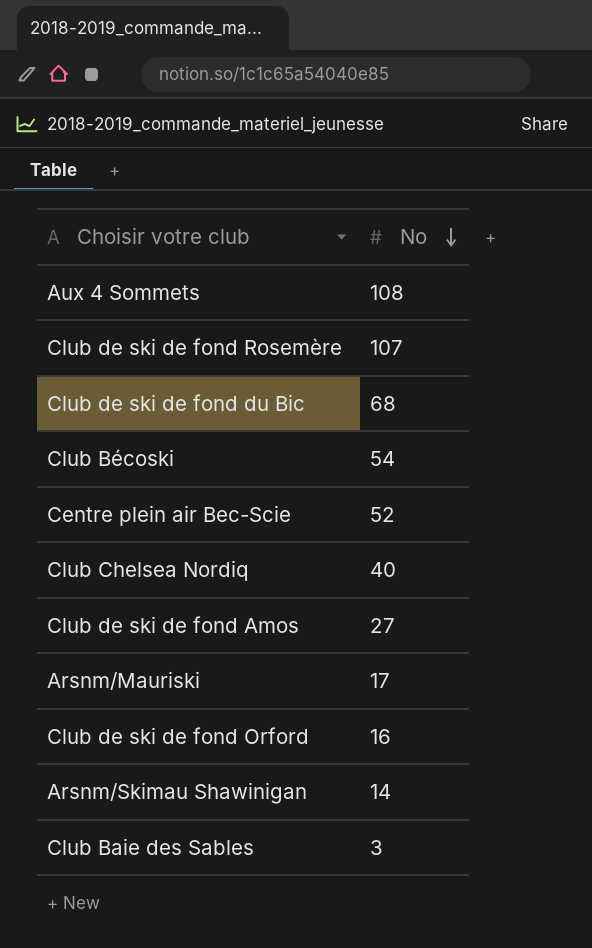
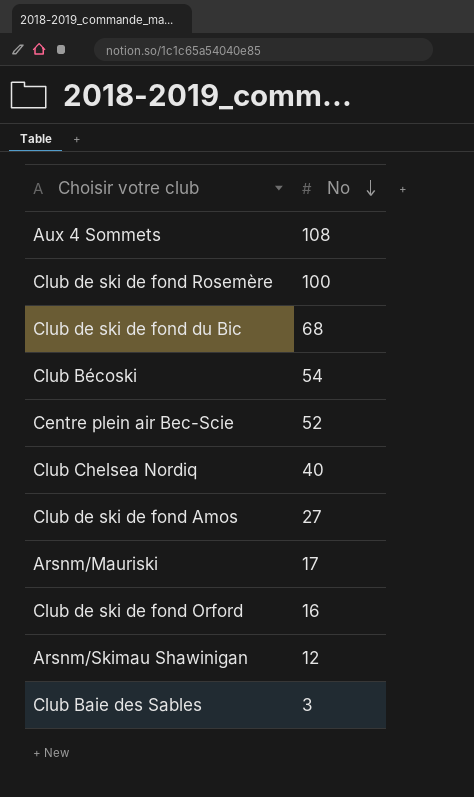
Club de ski de fond Rosemère | No: 107 -> 100
Arsnm/Skimau Shawinigan | No: 14 -> 12

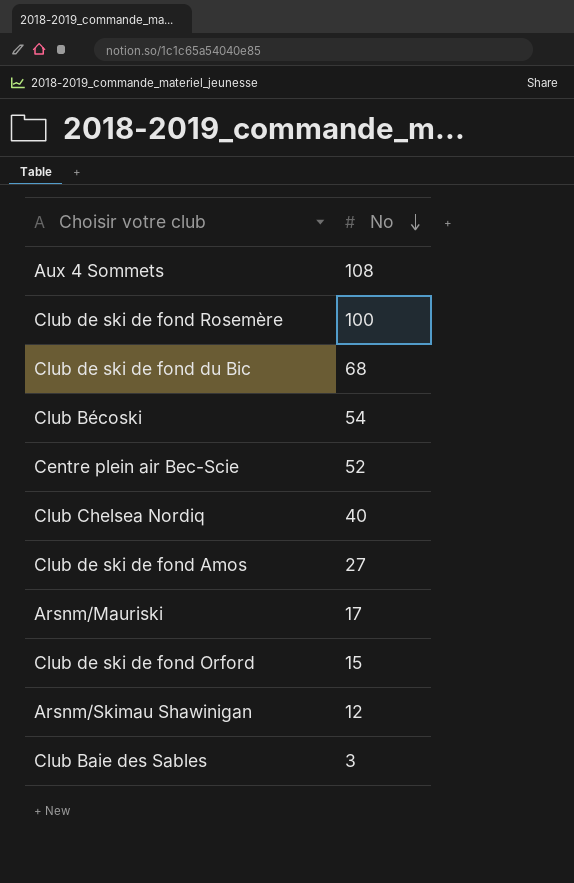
Club de ski de fond Orford | No: 16 -> 15

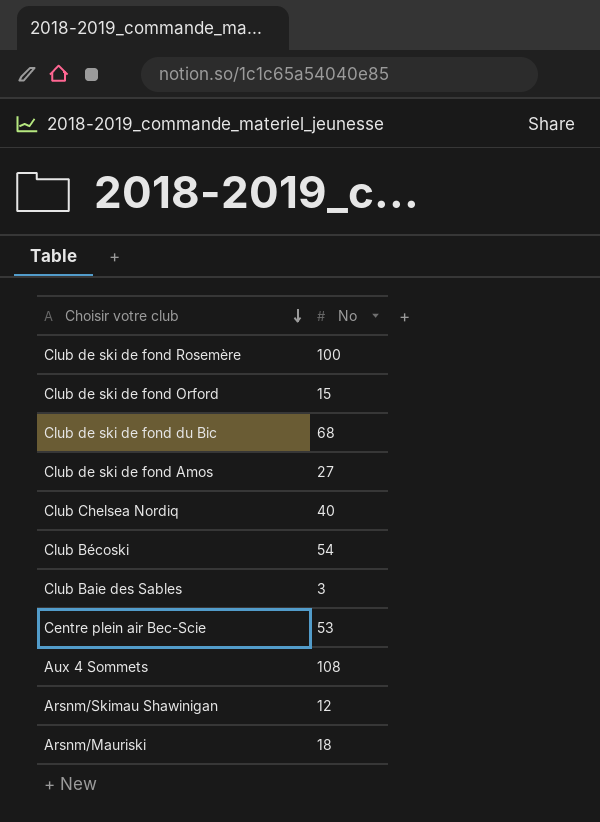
row order: No descending -> Choisir votre club descending
Centre plein air Bec-Scie | No: 52 -> 53
Arsnm/Mauriski | No: 17 -> 18

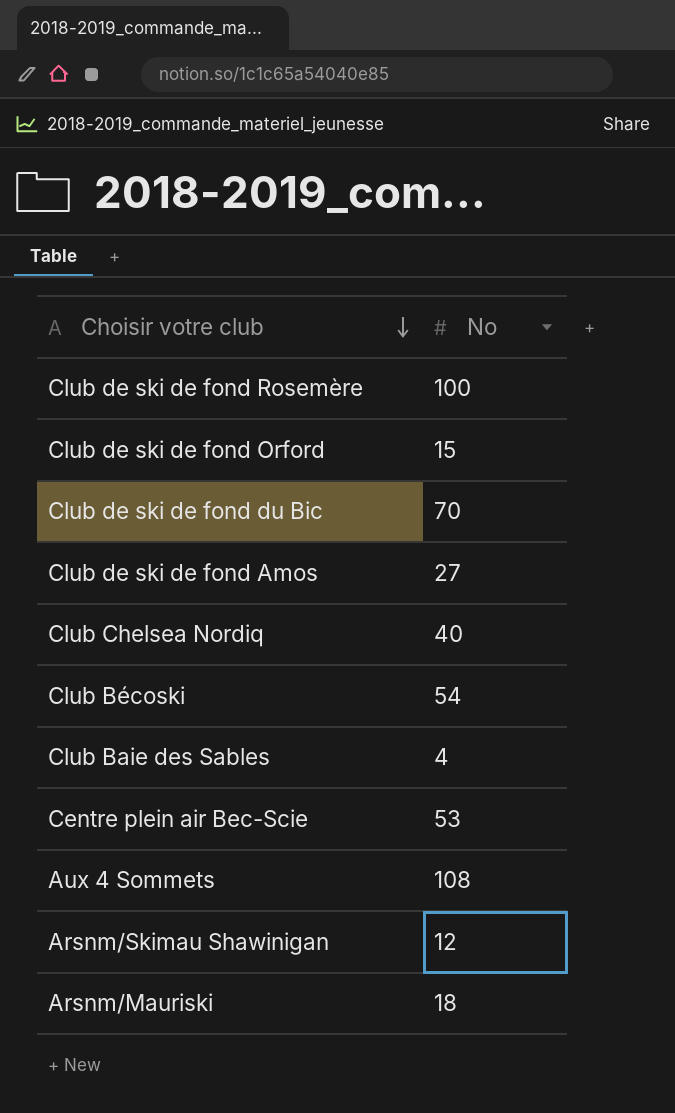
Club de ski de fond du Bic | No: 68 -> 70
Club Baie des Sables | No: 3 -> 4

